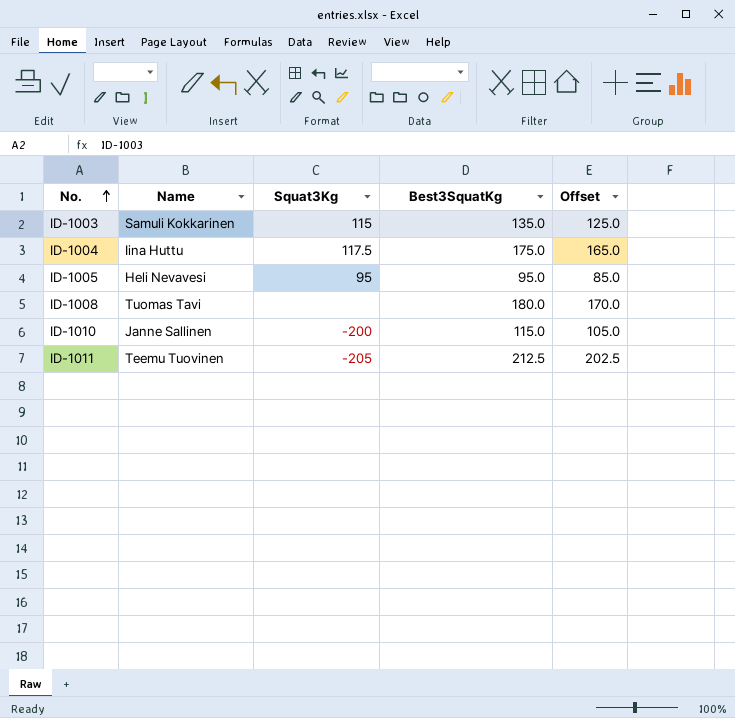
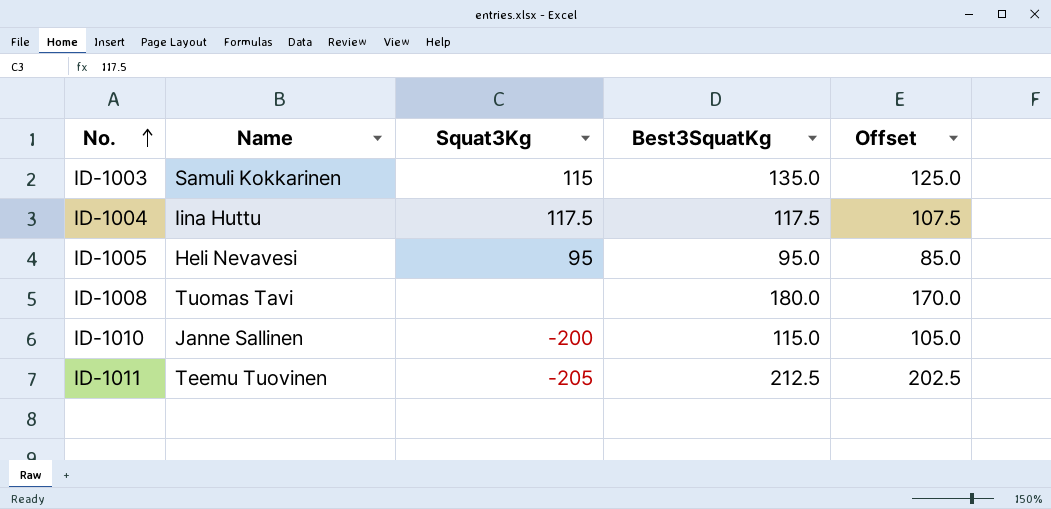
ID-1004 | Best3SquatKg: 175.0 -> 117.5
ID-1004 | Offset: 165.0 -> 107.5

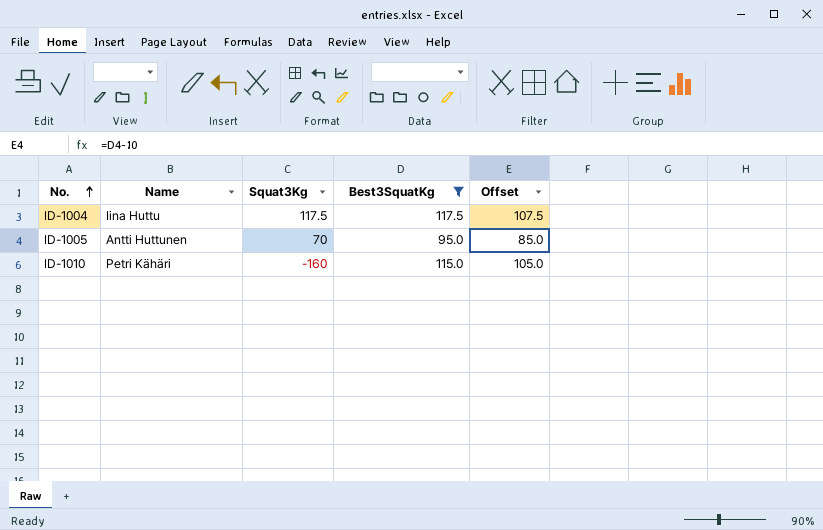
filter: none -> Best3SquatKg <= 117.5
ID-1005 | Name: Heli Nevavesi -> Antti Huttunen
ID-1005 | Squat3Kg: 95 -> 70
ID-1010 | Name: Janne Sallinen -> Petri Kähäri
ID-1010 | Squat3Kg: -200 -> -160

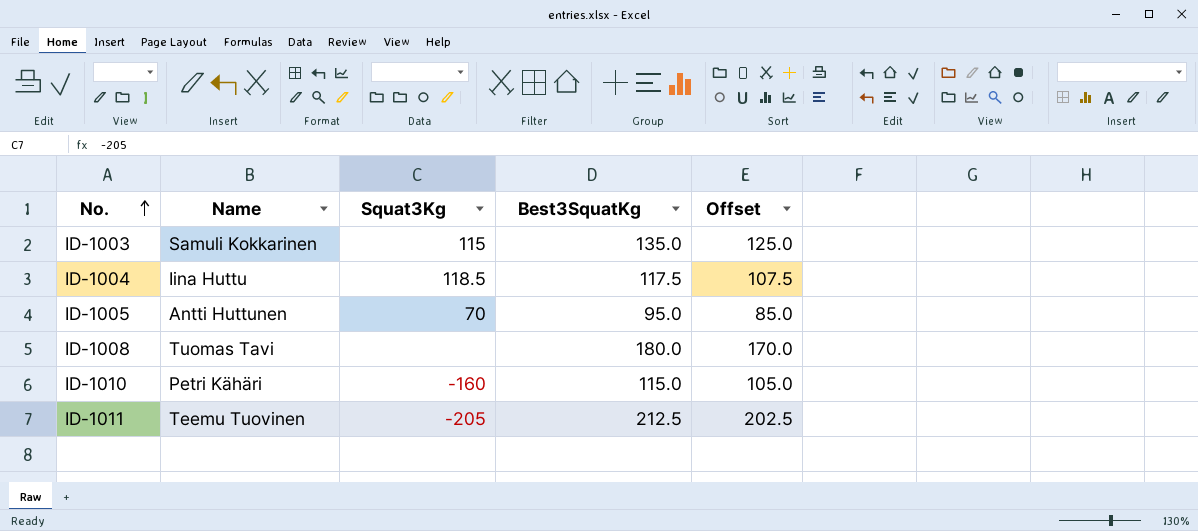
filter: Best3SquatKg <= 117.5 -> none
ID-1004 | Squat3Kg: 117.5 -> 118.5

